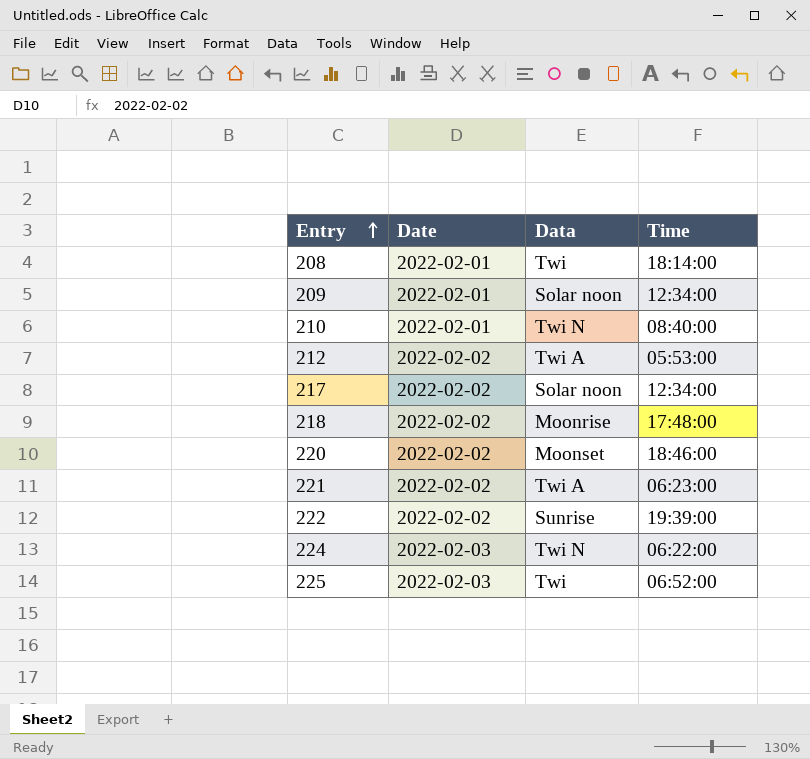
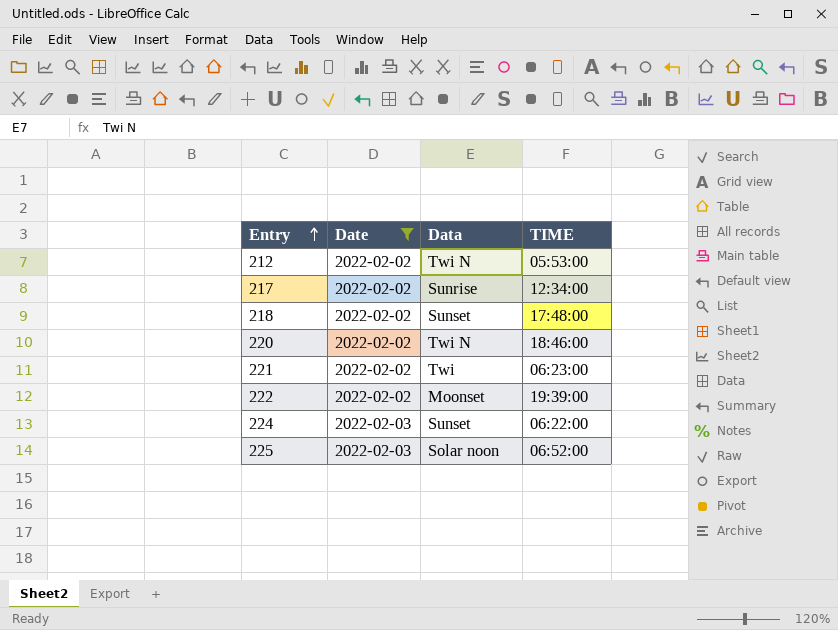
filter: none -> Date != 2022-02-01
column name: Time -> TIME
212 | Data: Twi A -> Twi N
217 | Data: Solar noon -> Sunrise
218 | Data: Moonrise -> Sunset
220 | Data: Moonset -> Twi N
221 | Data: Twi A -> Twi
222 | Data: Sunrise -> Moonset
224 | Data: Twi N -> Sunset
225 | Data: Twi -> Solar noon

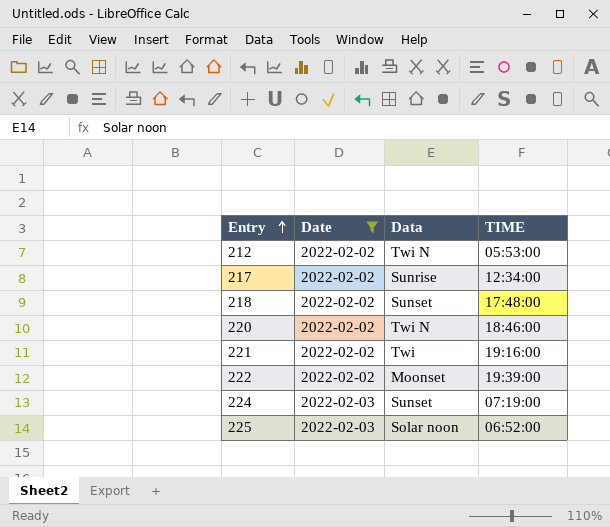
221 | TIME: 06:23:00 -> 19:16:00
224 | TIME: 06:22:00 -> 07:19:00

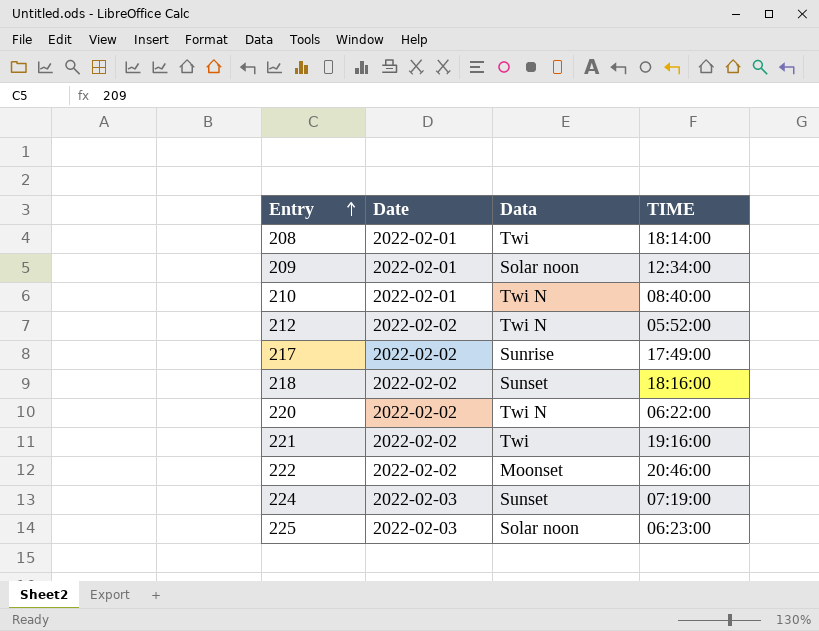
filter: Date != 2022-02-01 -> none
212 | TIME: 05:53:00 -> 05:52:00
217 | TIME: 12:34:00 -> 17:49:00
218 | TIME: 17:48:00 -> 18:16:00
220 | TIME: 18:46:00 -> 06:22:00
222 | TIME: 19:39:00 -> 20:46:00
225 | TIME: 06:52:00 -> 06:23:00

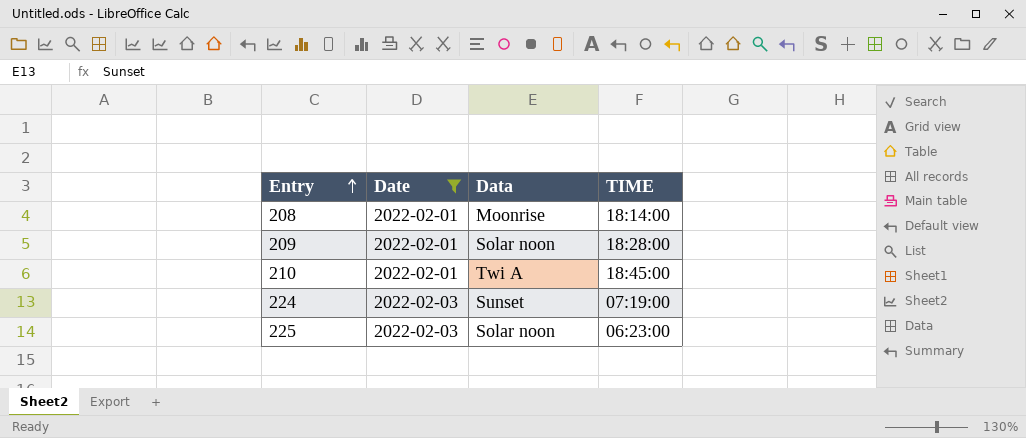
filter: none -> Date != 2022-02-02
208 | Data: Twi -> Moonrise
209 | TIME: 12:34:00 -> 18:28:00
210 | Data: Twi N -> Twi A
210 | TIME: 08:40:00 -> 18:45:00

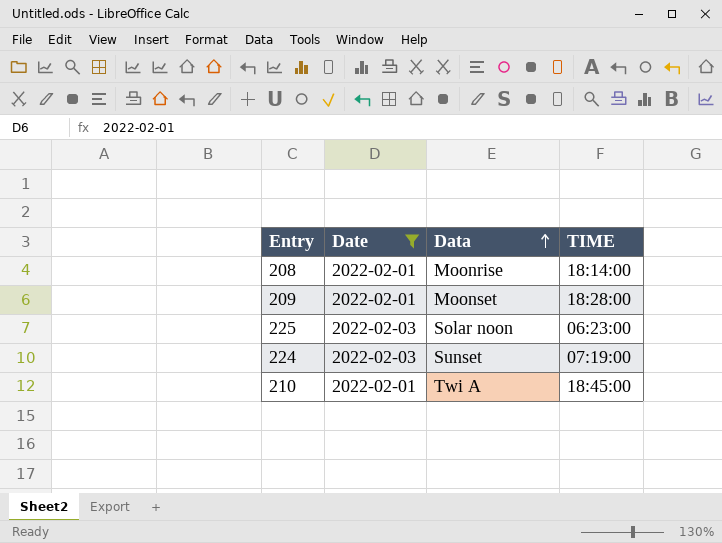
row order: Entry ascending -> Data ascending
209 | Data: Solar noon -> Moonset

